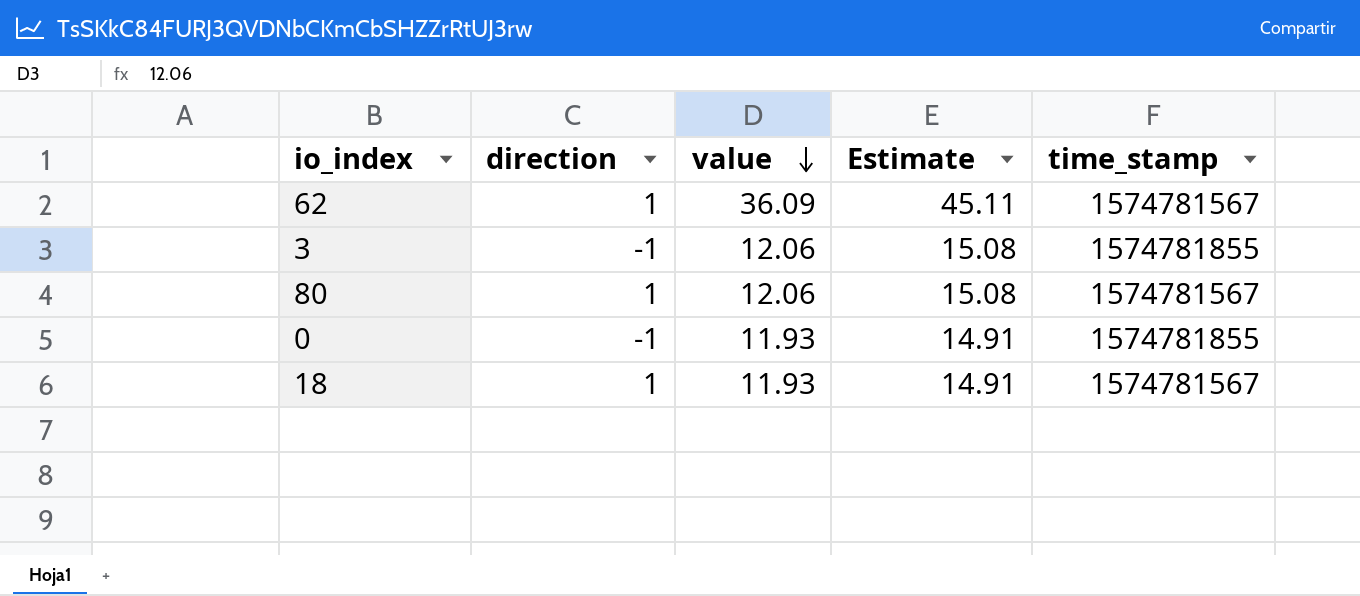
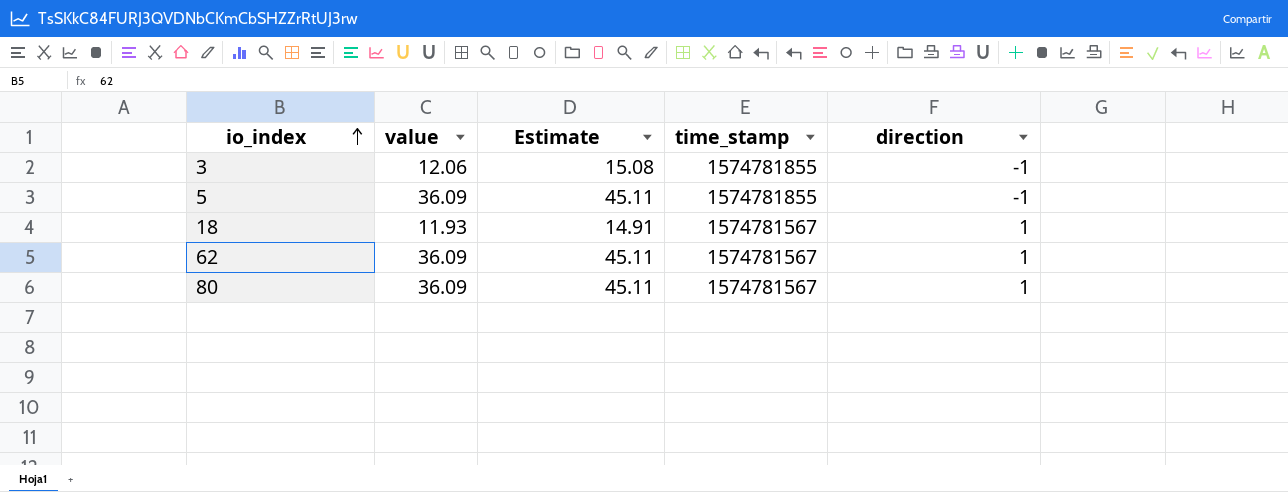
row order: value descending -> io_index ascending
column direction | position: 2 -> 5
row 0: -1 | 11.93 | 14.91 | 1574781855 -> none
row 5: none -> 36.09 | 45.11 | 1574781855 | -1
80 | value: 12.06 -> 36.09
80 | Estimate: 15.08 -> 45.11

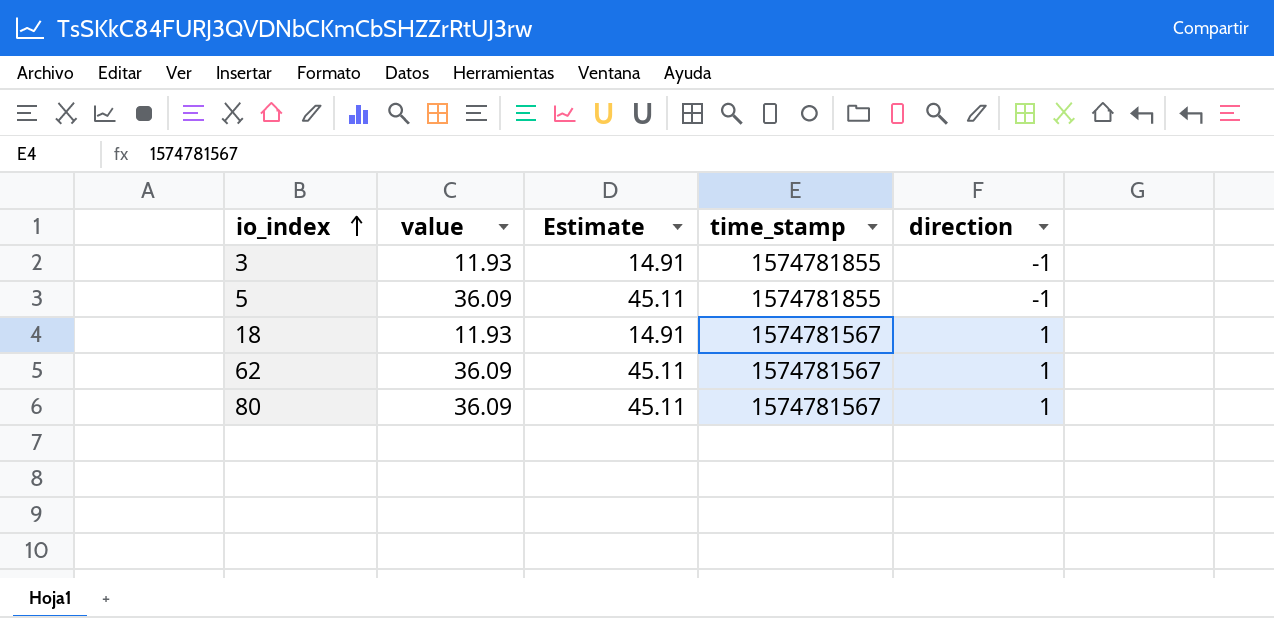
3 | value: 12.06 -> 11.93
3 | Estimate: 15.08 -> 14.91

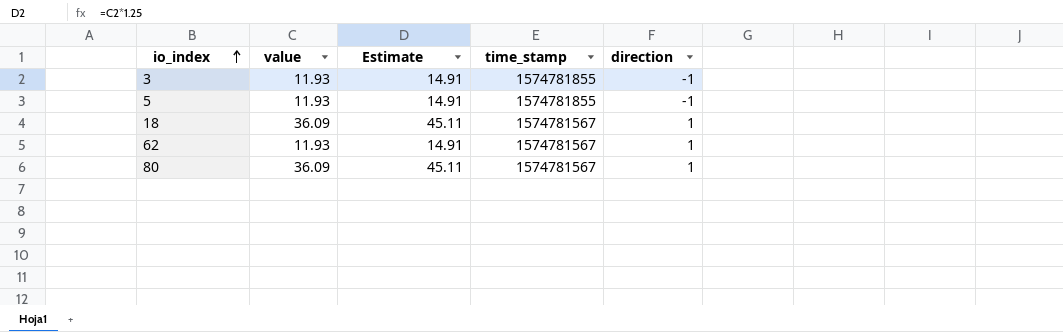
5 | value: 36.09 -> 11.93
5 | Estimate: 45.11 -> 14.91
18 | value: 11.93 -> 36.09
18 | Estimate: 14.91 -> 45.11
62 | value: 36.09 -> 11.93
62 | Estimate: 45.11 -> 14.91

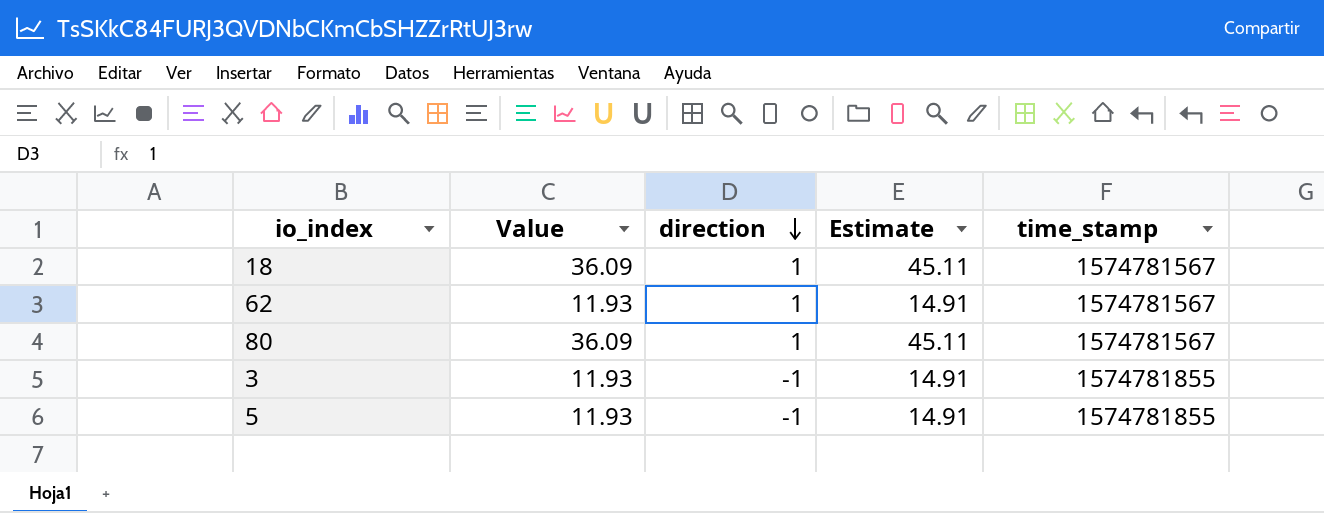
row order: io_index ascending -> direction descending
column name: value -> Value
column direction | position: 5 -> 3

